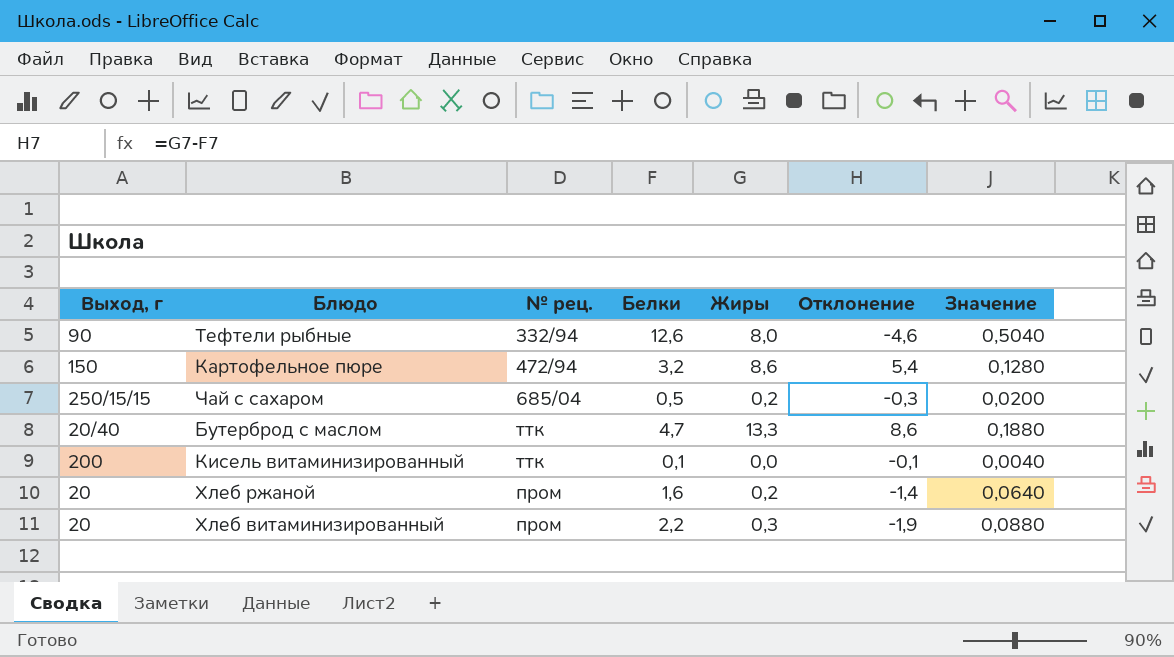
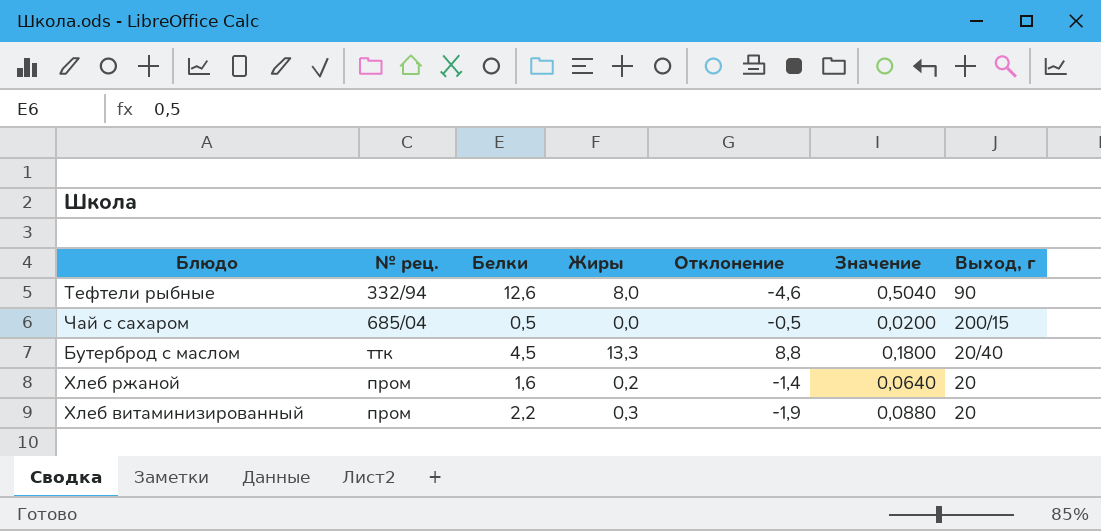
column Выход, г | position: 1 -> 7
row Картофельное пюре: 150 | 472/94 | 3,2 | 8,6 | 5,4 | 0,1280 -> none
row Кисель витаминизированный: 200 | ттк | 0,1 | 0,0 | -0,1 | 0,0040 -> none
Чай с сахаром | Жиры: 0,2 -> 0,0
Чай с сахаром | Отклонение: -0,3 -> -0,5
Чай с сахаром | Выход, г: 250/15/15 -> 200/15
Бутерброд с маслом | Белки: 4,7 -> 4,5
Бутерброд с маслом | Отклонение: 8,6 -> 8,8
Бутерброд с маслом | Значение: 0,1880 -> 0,1800

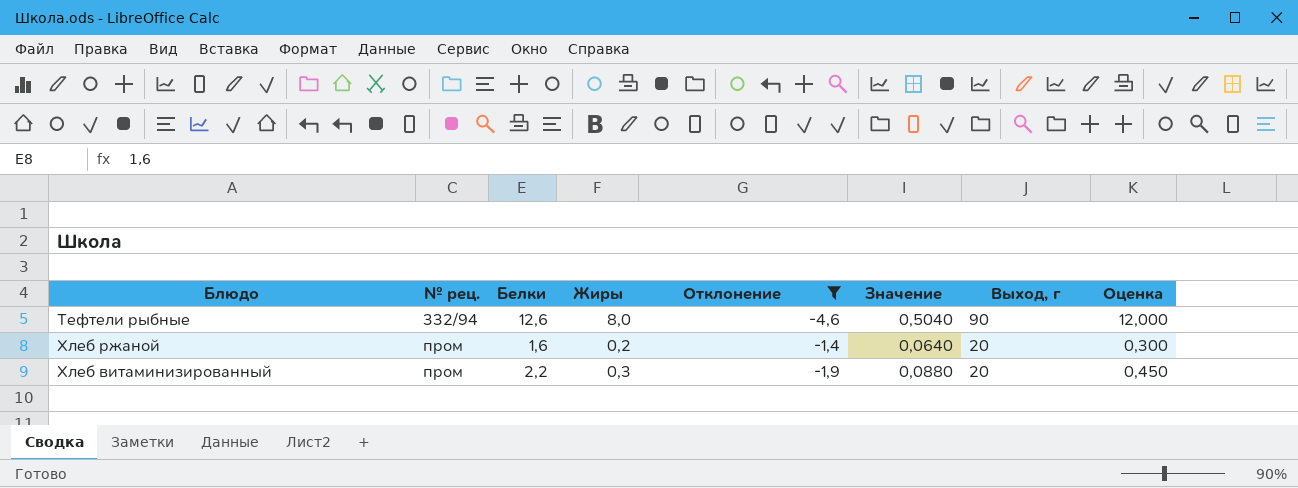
filter: none -> Отклонение <= -1,4
column Оценка | formula: none -> [Жиры] * 1,5

